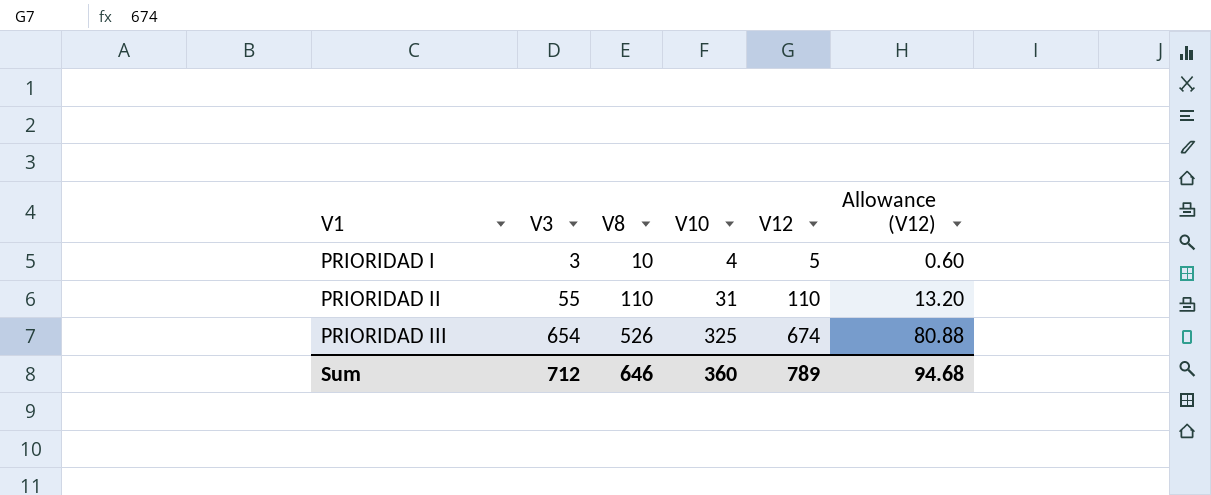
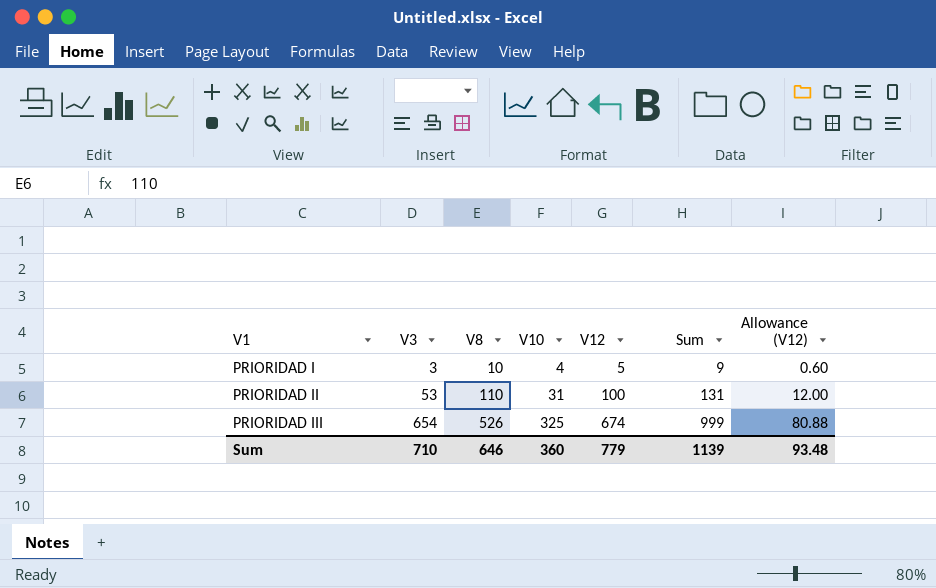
column Sum | formula: none -> [V10] + [V12]
PRIORIDAD II | V3: 55 -> 53
PRIORIDAD II | V12: 110 -> 100
PRIORIDAD II | Allowance (V12): 13.20 -> 12.00
Sum | V3: 712 -> 710
Sum | V12: 789 -> 779
Sum | Allowance (V12): 94.68 -> 93.48

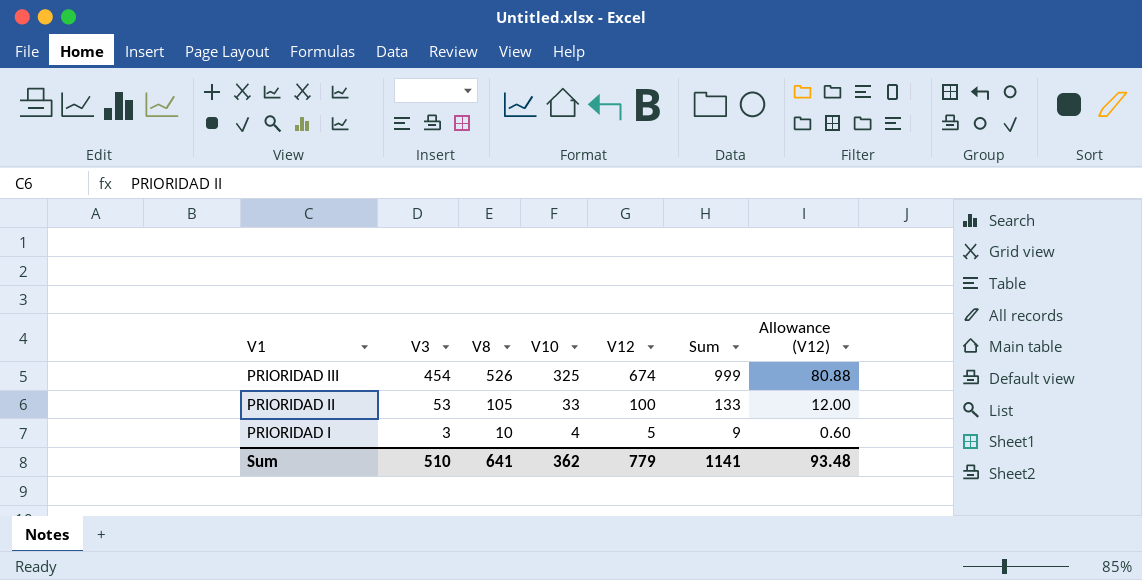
row order: V1 ascending -> V1 descending
PRIORIDAD III | V3: 654 -> 454
PRIORIDAD II | V8: 110 -> 105
PRIORIDAD II | V10: 31 -> 33
PRIORIDAD II | Sum: 131 -> 133
Sum | V3: 710 -> 510
Sum | V8: 646 -> 641
Sum | V10: 360 -> 362
Sum | Sum: 1139 -> 1141

